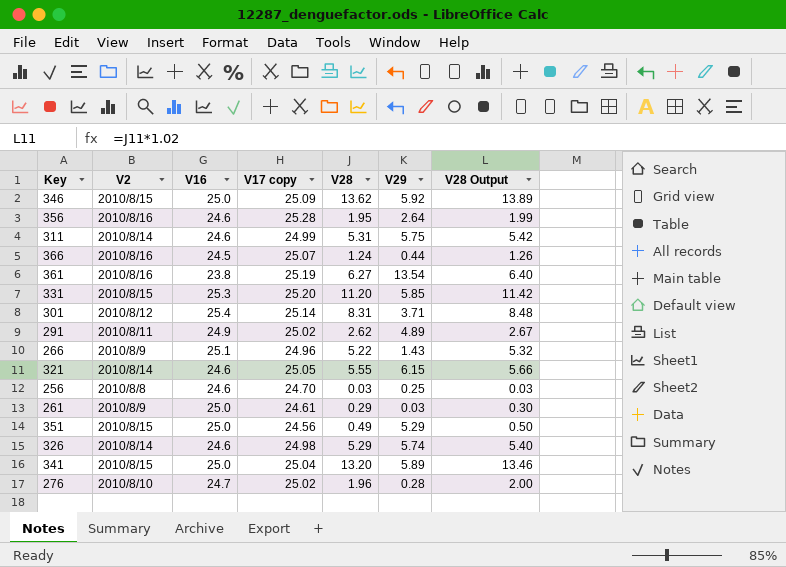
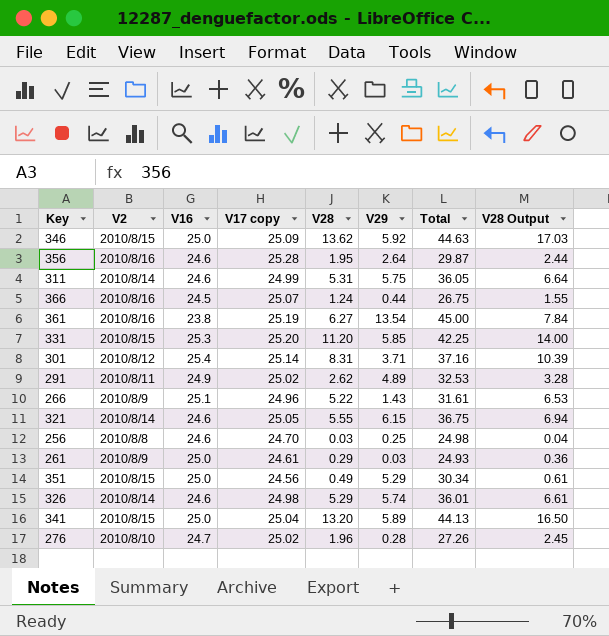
column Total | formula: none -> [V17 copy] + [V28] + [V29]
column V28 Output | formula: [V28] * 1.02 -> [V28] * 1.25

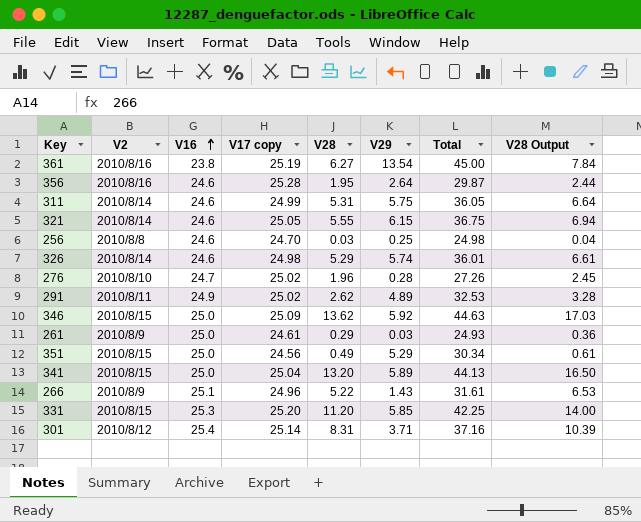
row order: none -> V16 ascending
row 366: 2010/8/16 | 24.5 | 25.07 | 1.24 | 0.44 | 26.75 | 1.55 -> none

